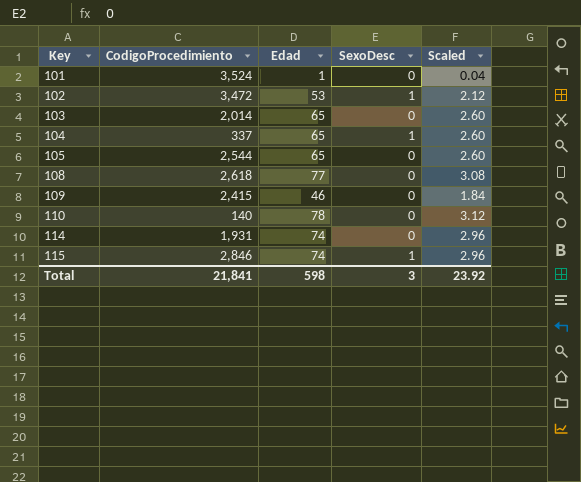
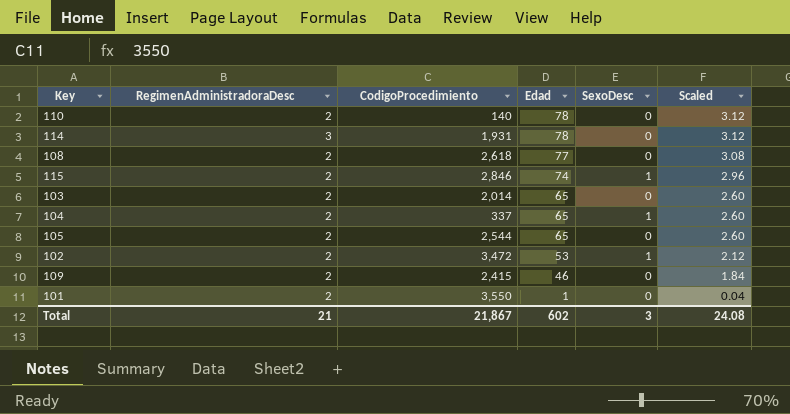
row order: Key ascending -> Edad descending
column RegimenAdministradoraDesc | position: none -> 2
114 | Edad: 74 -> 78
114 | Scaled: 2.96 -> 3.12
101 | CodigoProcedimiento: 3,524 -> 3,550
Total | CodigoProcedimiento: 21,841 -> 21,867
Total | Edad: 598 -> 602
Total | Scaled: 23.92 -> 24.08

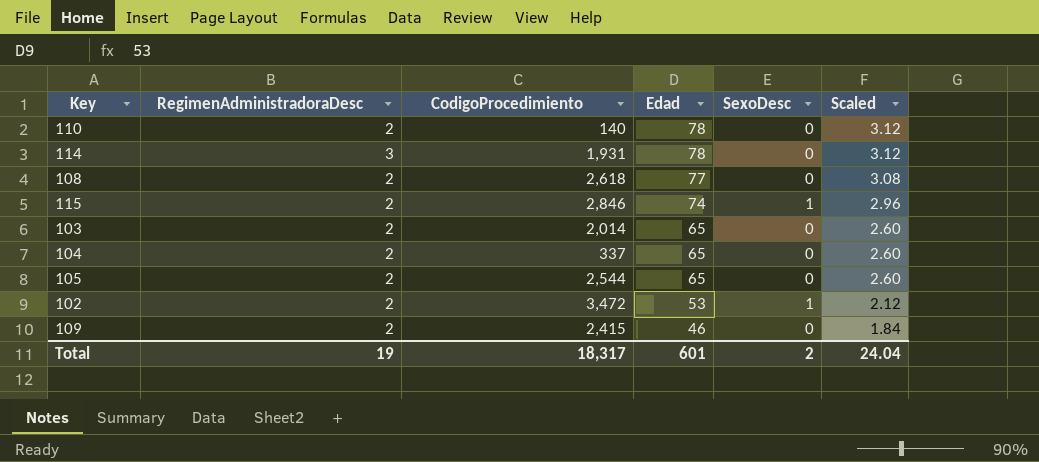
row 101: 2 | 3,550 | 1 | 0 | 0.04 -> none
104 | SexoDesc: 1 -> 0
Total | RegimenAdministradoraDesc: 21 -> 19
Total | CodigoProcedimiento: 21,867 -> 18,317
Total | Edad: 602 -> 601
Total | SexoDesc: 3 -> 2
Total | Scaled: 24.08 -> 24.04

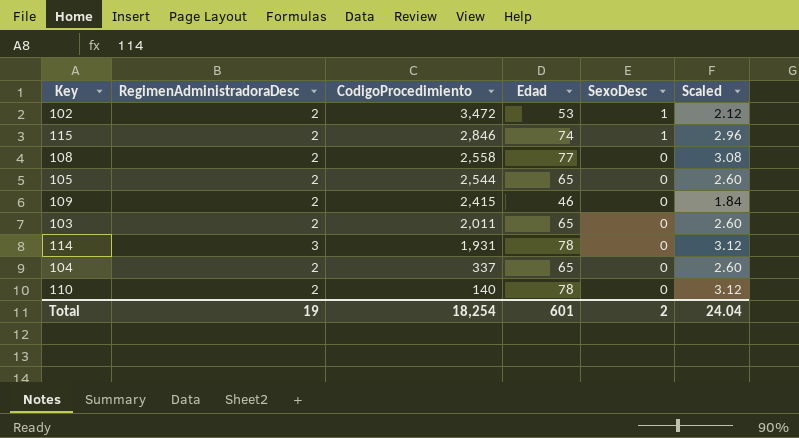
row order: Edad descending -> CodigoProcedimiento descending
108 | CodigoProcedimiento: 2,618 -> 2,558
103 | CodigoProcedimiento: 2,014 -> 2,011
Total | CodigoProcedimiento: 18,317 -> 18,254

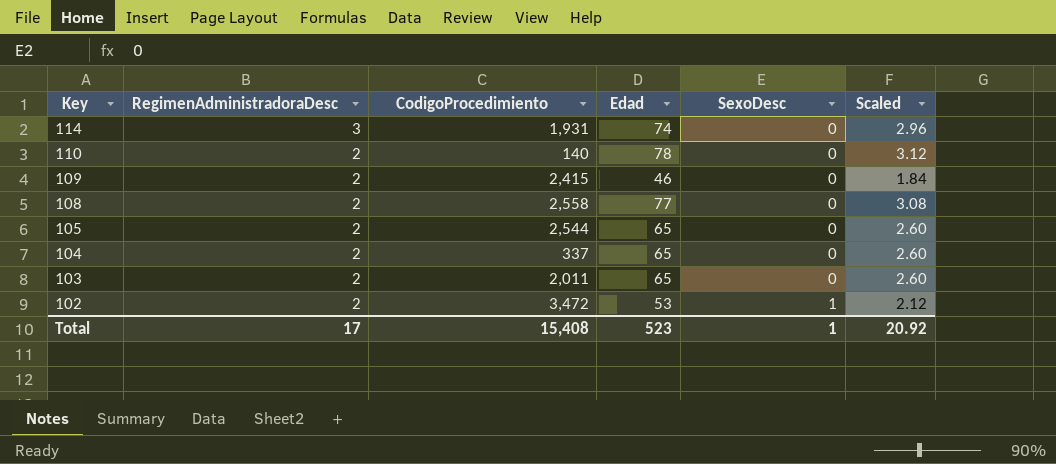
row order: CodigoProcedimiento descending -> Key descending
row 115: 2 | 2,846 | 74 | 1 | 2.96 -> none
114 | Edad: 78 -> 74
114 | Scaled: 3.12 -> 2.96
Total | RegimenAdministradoraDesc: 19 -> 17
Total | CodigoProcedimiento: 18,254 -> 15,408
Total | Edad: 601 -> 523
Total | SexoDesc: 2 -> 1
Total | Scaled: 24.04 -> 20.92

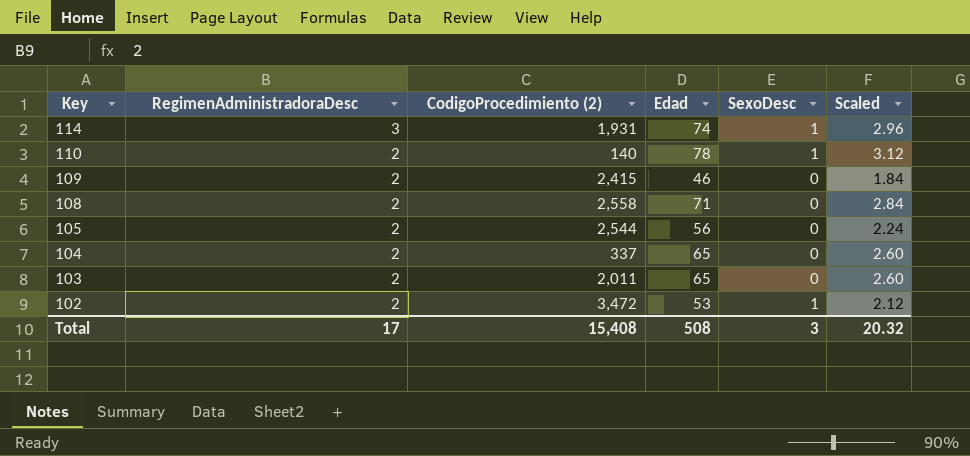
column name: CodigoProcedimiento -> CodigoProcedimiento (2)
114 | SexoDesc: 0 -> 1
110 | SexoDesc: 0 -> 1
108 | Edad: 77 -> 71
108 | Scaled: 3.08 -> 2.84
105 | Edad: 65 -> 56
105 | Scaled: 2.60 -> 2.24
Total | Edad: 523 -> 508
Total | SexoDesc: 1 -> 3
Total | Scaled: 20.92 -> 20.32

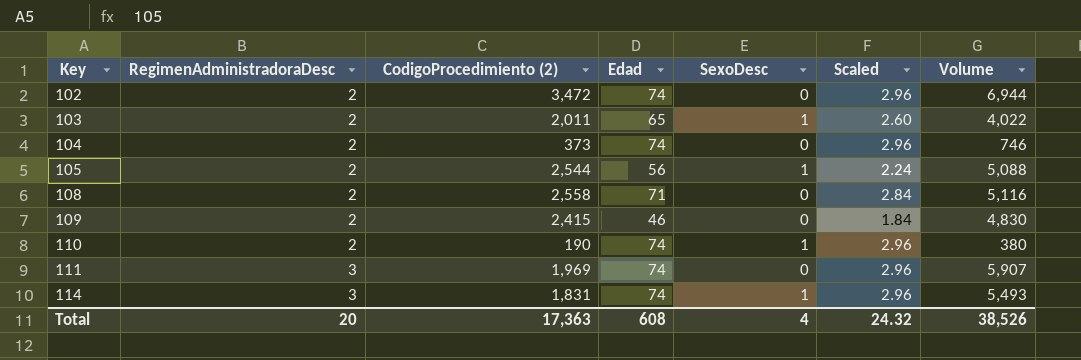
row order: Key descending -> Key ascending
column Volume | formula: none -> [RegimenAdministradoraDesc] * [CodigoProcedimiento (2)]
102 | Edad: 53 -> 74
102 | SexoDesc: 1 -> 0
102 | Scaled: 2.12 -> 2.96
103 | SexoDesc: 0 -> 1
104 | CodigoProcedimiento (2): 337 -> 373
104 | Edad: 65 -> 74
104 | Scaled: 2.60 -> 2.96
105 | SexoDesc: 0 -> 1
110 | CodigoProcedimiento (2): 140 -> 190
110 | Edad: 78 -> 74
110 | Scaled: 3.12 -> 2.96
row 111: none -> 3 | 1,969 | 74 | 0 | 2.96 | 5,907
114 | CodigoProcedimiento (2): 1,931 -> 1,831
Total | RegimenAdministradoraDesc: 17 -> 20
Total | CodigoProcedimiento (2): 15,408 -> 17,363
Total | Edad: 508 -> 608
Total | SexoDesc: 3 -> 4
Total | Scaled: 20.32 -> 24.32

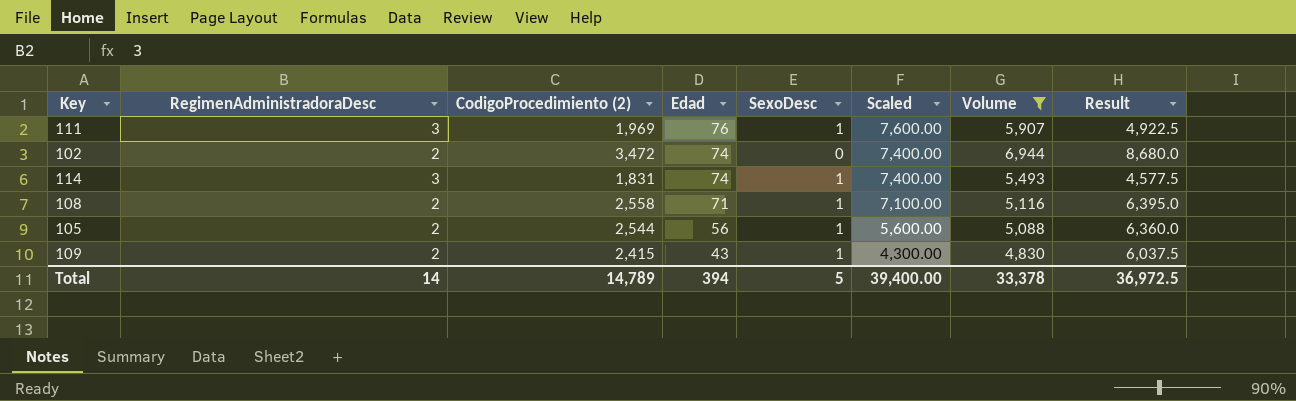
filter: none -> Volume >= 4,830
row order: Key ascending -> Edad descending
column Scaled | formula: [Edad] * 0.04 -> [Edad] * 100
column Result | formula: none -> [CodigoProcedimiento (2)] * 2.5
111 | Edad: 74 -> 76
111 | SexoDesc: 0 -> 1
108 | SexoDesc: 0 -> 1
109 | Edad: 46 -> 43
109 | SexoDesc: 0 -> 1
Total | RegimenAdministradoraDesc: 20 -> 14
Total | CodigoProcedimiento (2): 17,363 -> 14,789
Total | Edad: 608 -> 394
Total | SexoDesc: 4 -> 5
Total | Scaled: 24.32 -> 39,400.00
Total | Volume: 38,526 -> 33,378

